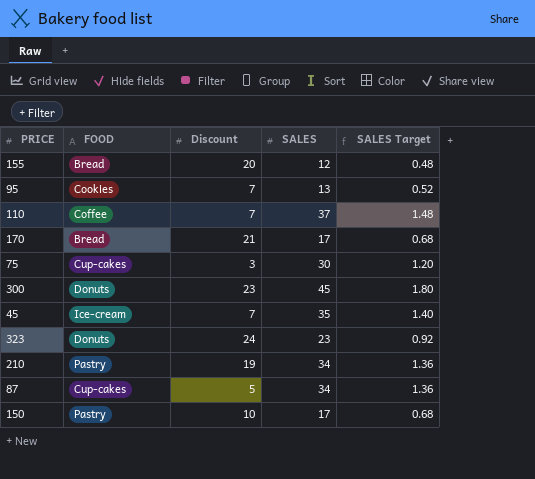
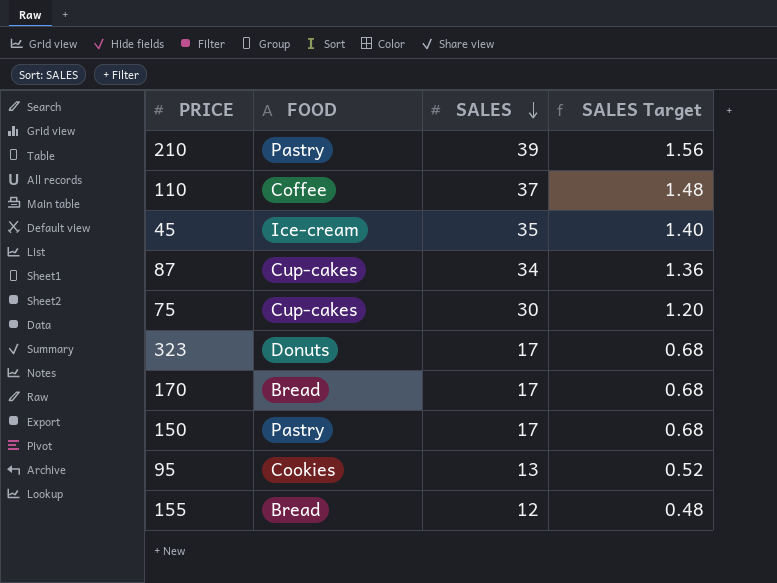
row order: none -> SALES descending
column Discount | position: 3 -> none
row 300: Donuts | 23 | 45 | 1.80 -> none
210 | SALES: 34 -> 39
210 | SALES Target: 1.36 -> 1.56
323 | SALES: 23 -> 17
323 | SALES Target: 0.92 -> 0.68

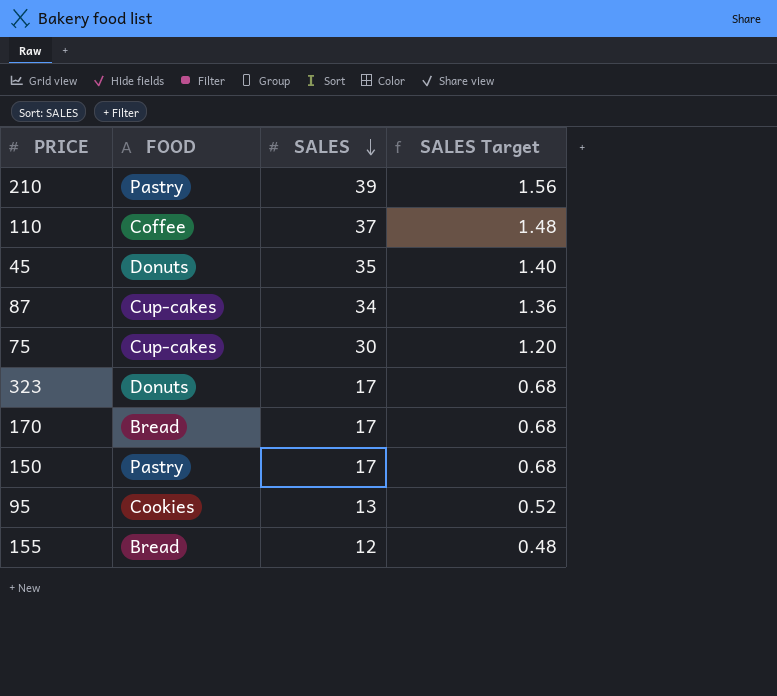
45 | FOOD: Ice-cream -> Donuts

